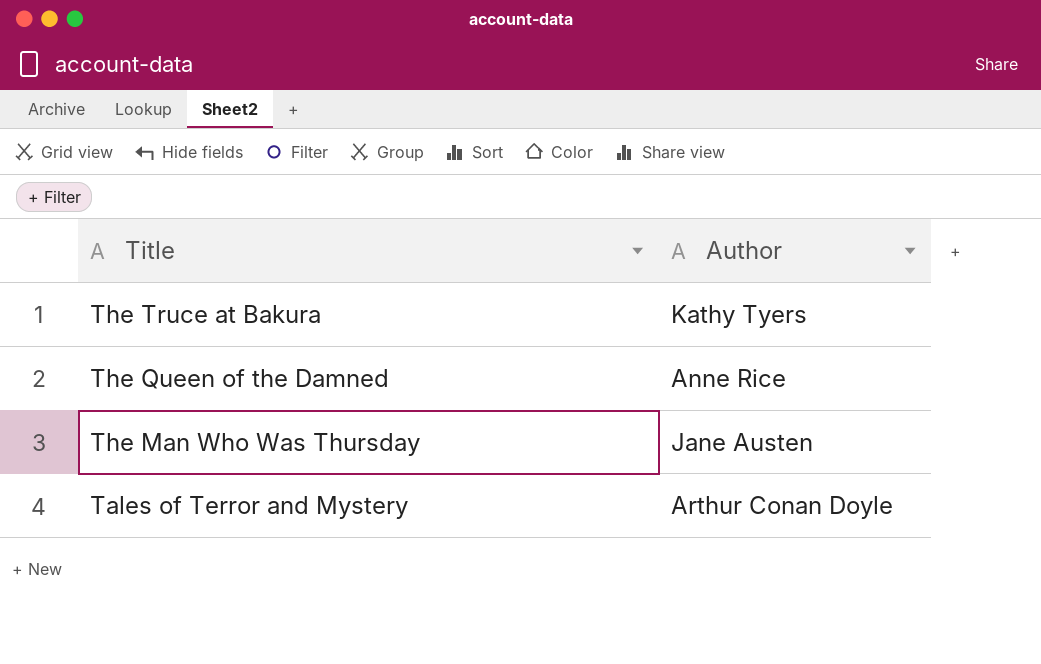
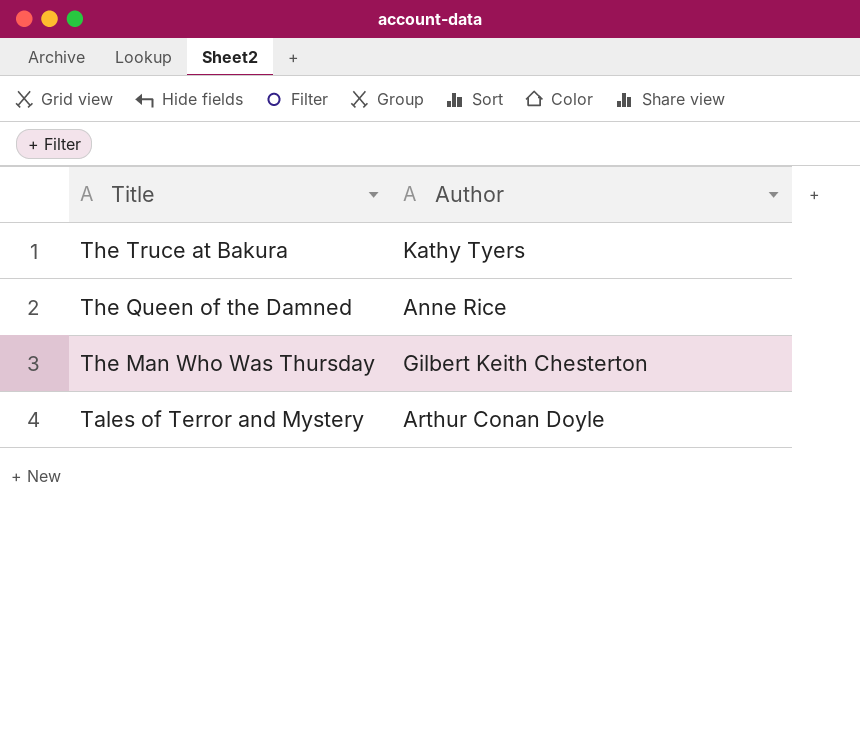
The Man Who Was Thursday | Author: Jane Austen -> Gilbert Keith Chesterton

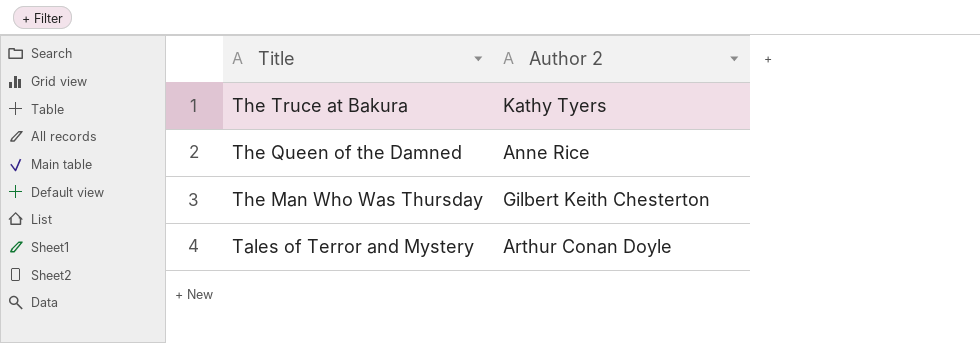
column name: Author -> Author 2

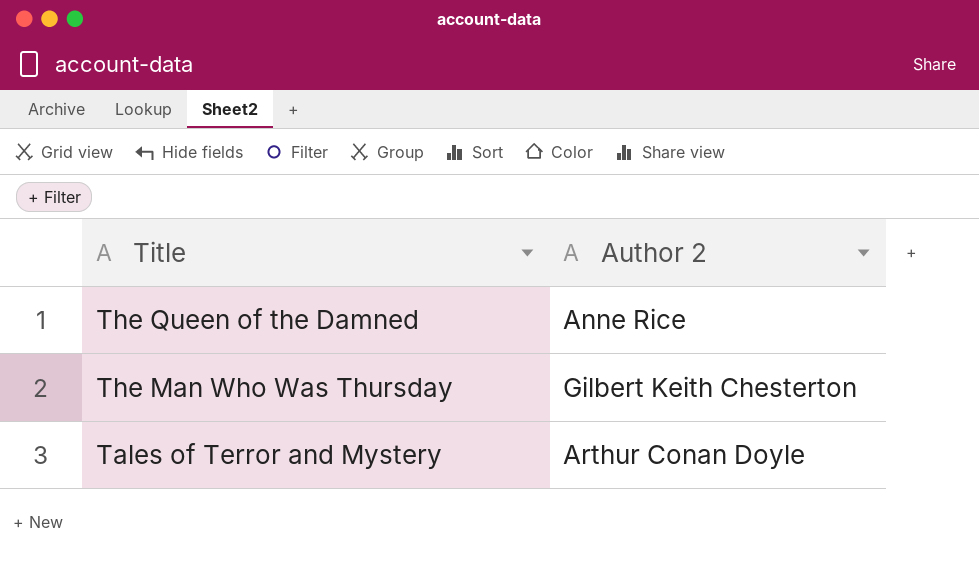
row The Truce at Bakura: Kathy Tyers -> none

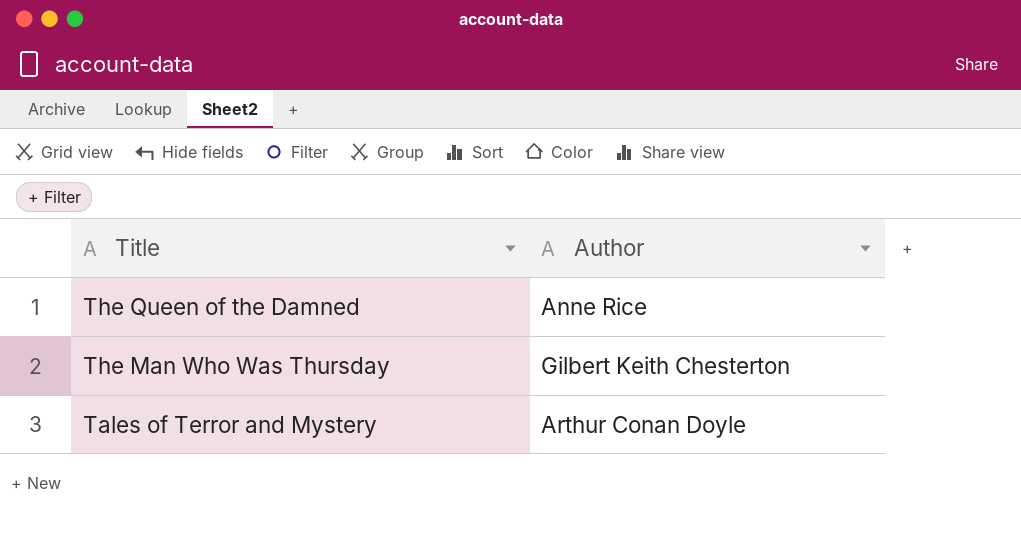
column name: Author 2 -> Author

